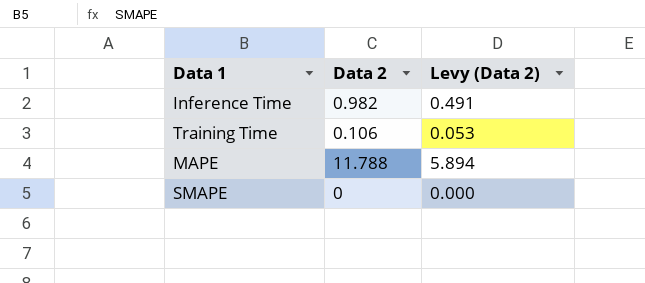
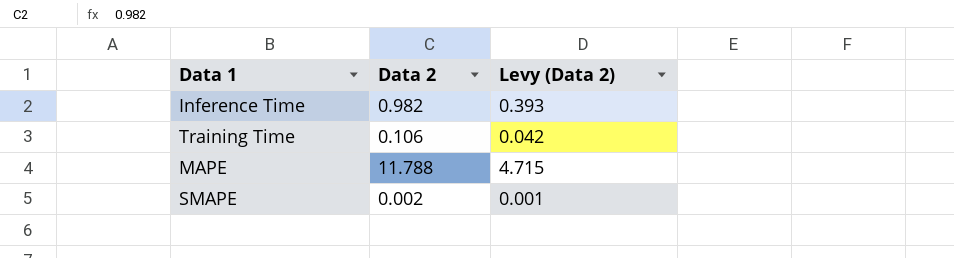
column Levy (Data 2) | formula: [Data 2] * 0.5 -> [Data 2] * 0.4
SMAPE | Data 2: 0 -> 0.002

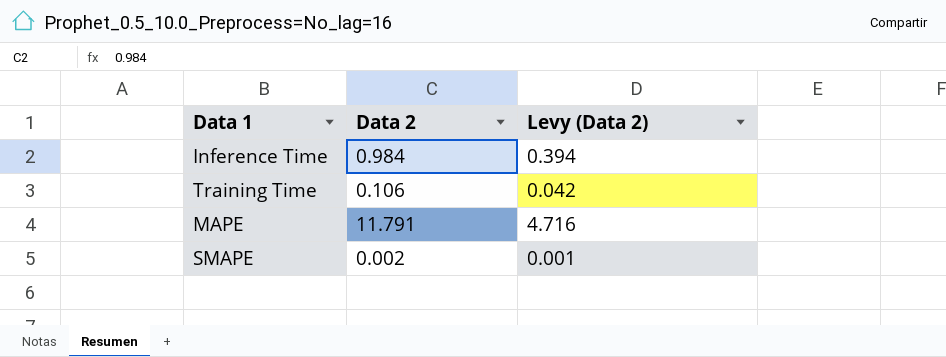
Inference Time | Data 2: 0.982 -> 0.984
Inference Time | Levy (Data 2): 0.393 -> 0.394
MAPE | Data 2: 11.788 -> 11.791
MAPE | Levy (Data 2): 4.715 -> 4.716

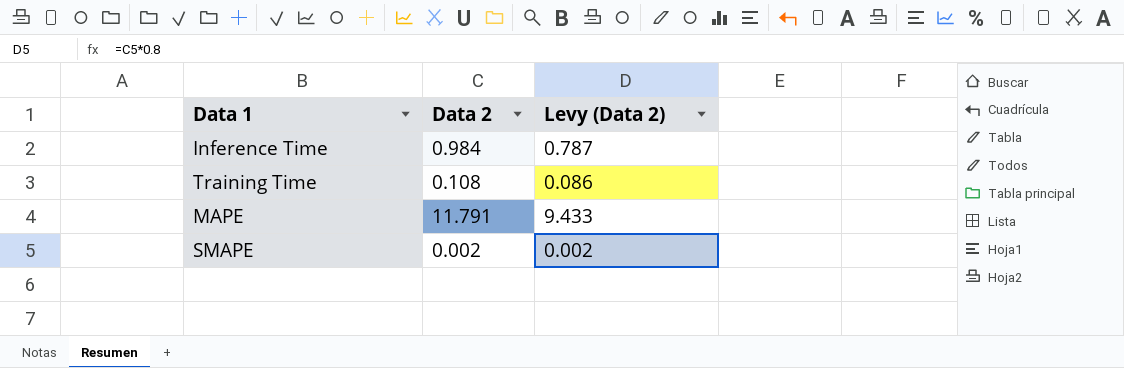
column Levy (Data 2) | formula: [Data 2] * 0.4 -> [Data 2] * 0.8
Training Time | Data 2: 0.106 -> 0.108

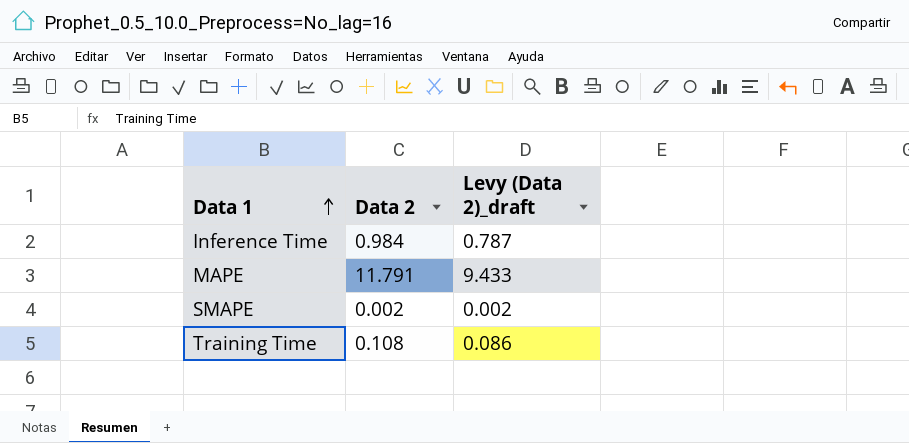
row order: none -> Data 1 ascending
column name: Levy (Data 2) -> Levy (Data 2)_draft

